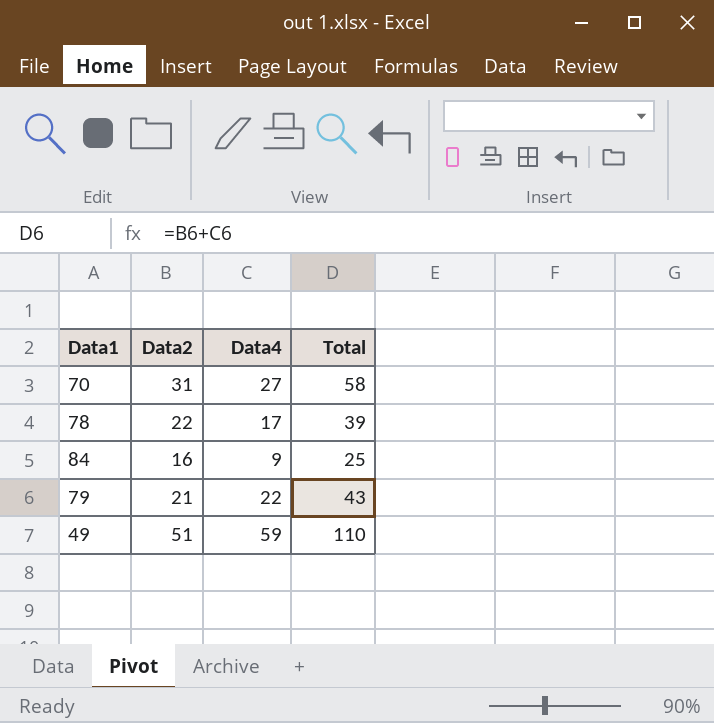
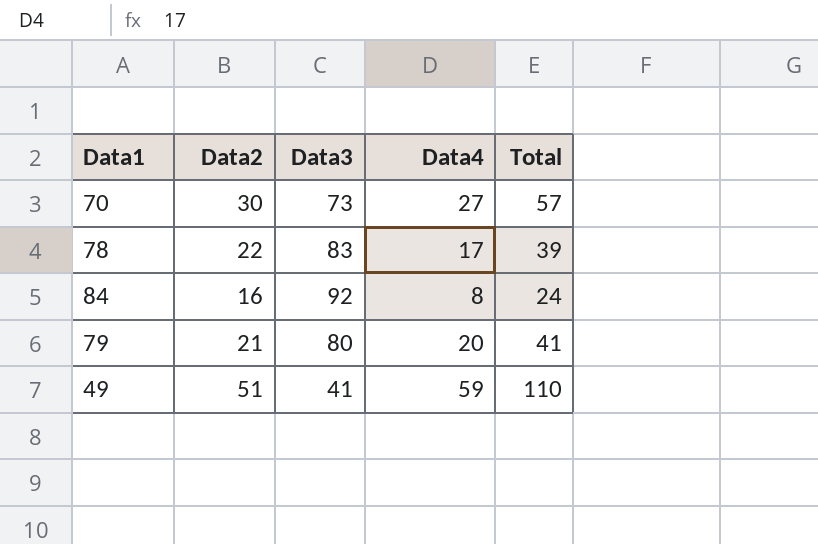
column Data3 | position: none -> 3
70 | Data2: 31 -> 30
70 | Total: 58 -> 57
84 | Data4: 9 -> 8
84 | Total: 25 -> 24
79 | Data4: 22 -> 20
79 | Total: 43 -> 41

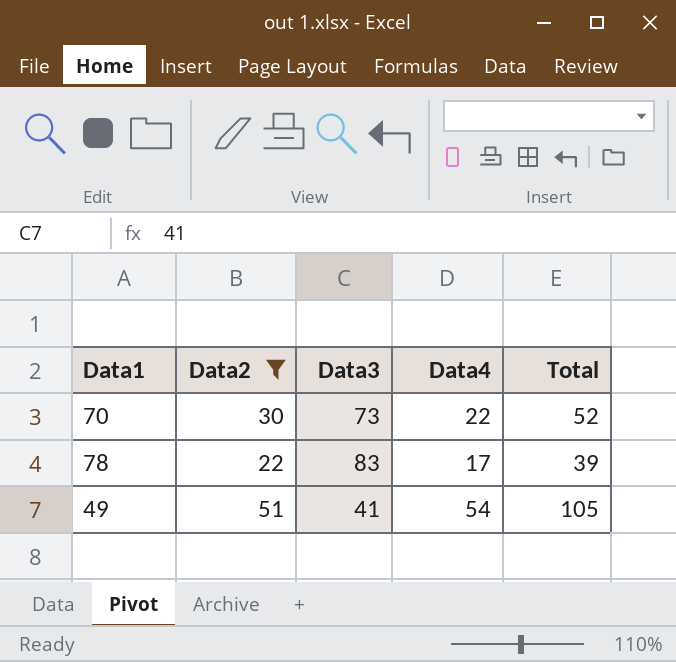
filter: none -> Data2 >= 22
70 | Data4: 27 -> 22
70 | Total: 57 -> 52
49 | Data4: 59 -> 54
49 | Total: 110 -> 105

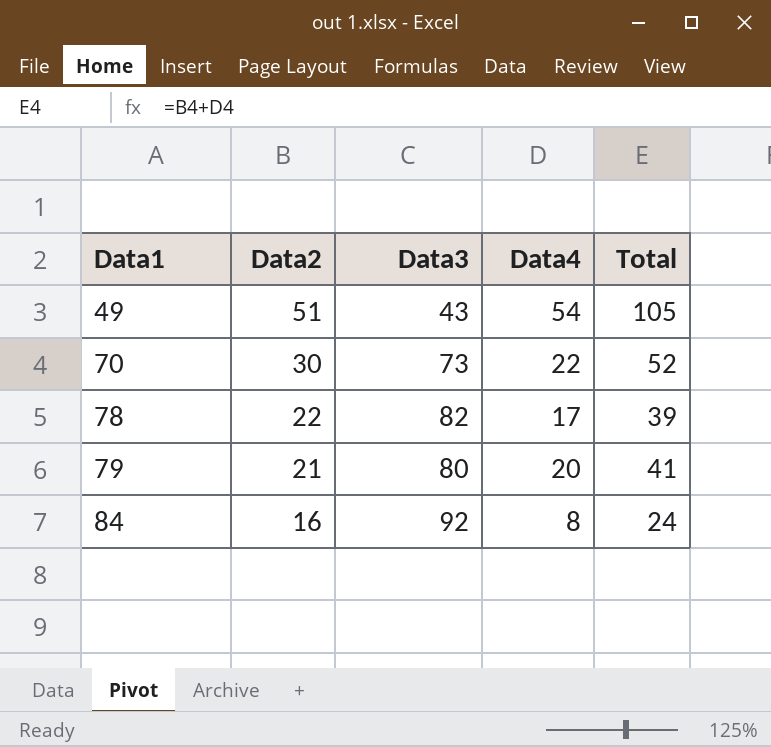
filter: Data2 >= 22 -> none
row order: none -> Data1 ascending
49 | Data3: 41 -> 43
78 | Data3: 83 -> 82

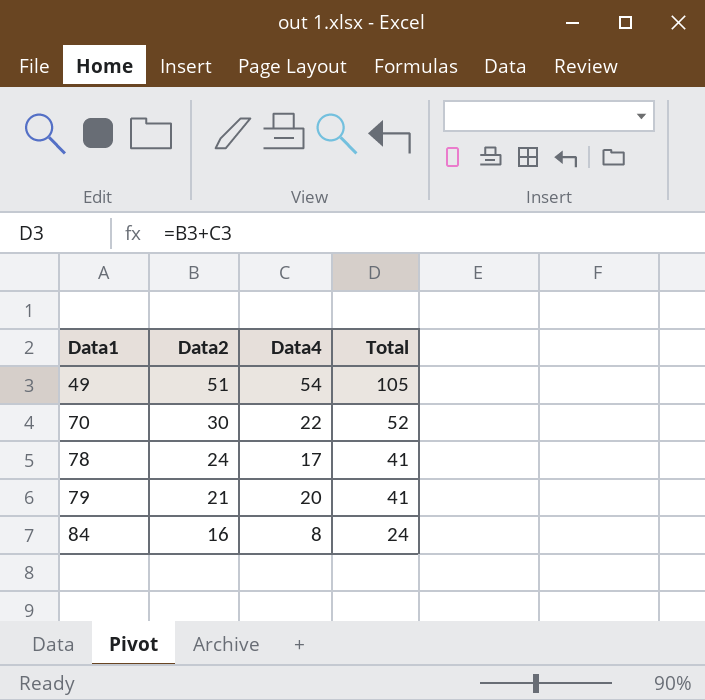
column Data3 | position: 3 -> none
78 | Data2: 22 -> 24
78 | Total: 39 -> 41

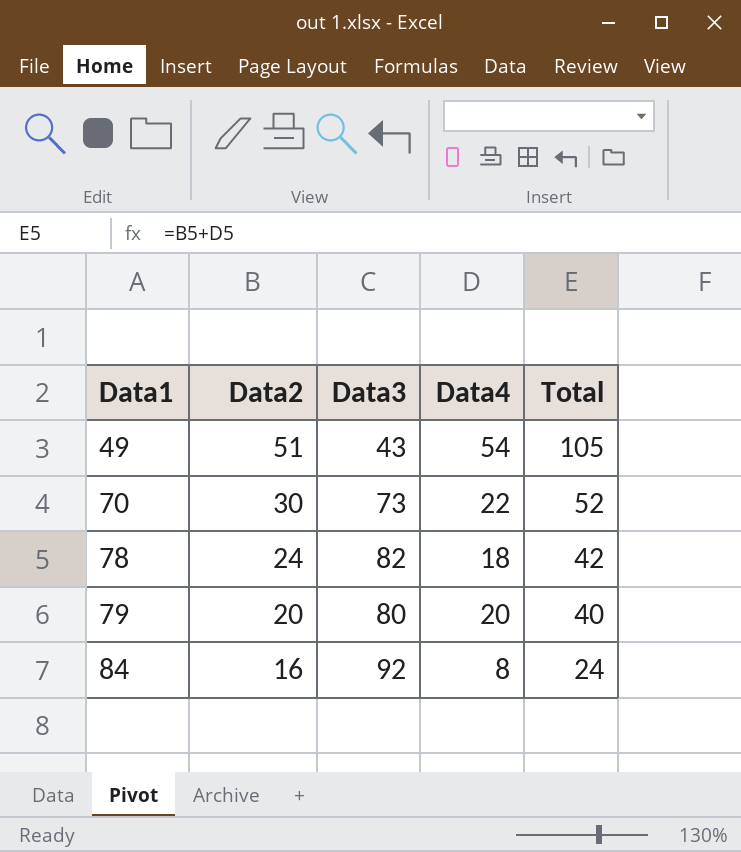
column Data3 | position: none -> 3
78 | Data4: 17 -> 18
78 | Total: 41 -> 42
79 | Data2: 21 -> 20
79 | Total: 41 -> 40

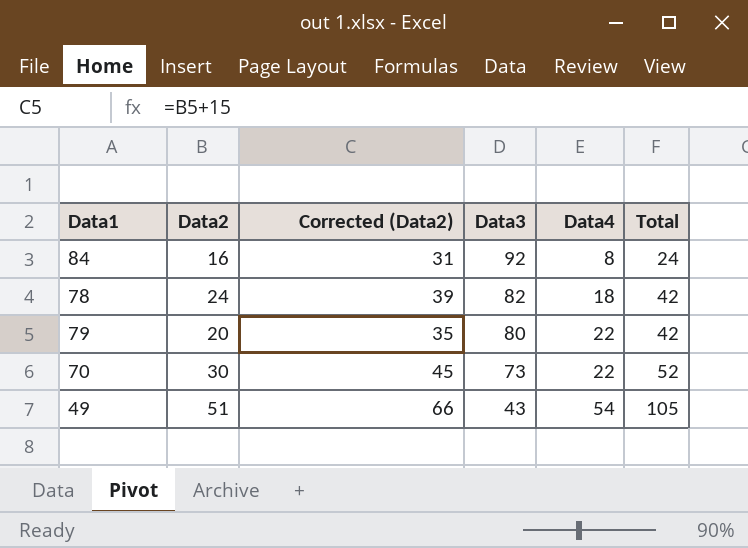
row order: Data1 ascending -> Data3 descending
column Corrected (Data2) | formula: none -> [Data2] + 15
79 | Data4: 20 -> 22
79 | Total: 40 -> 42

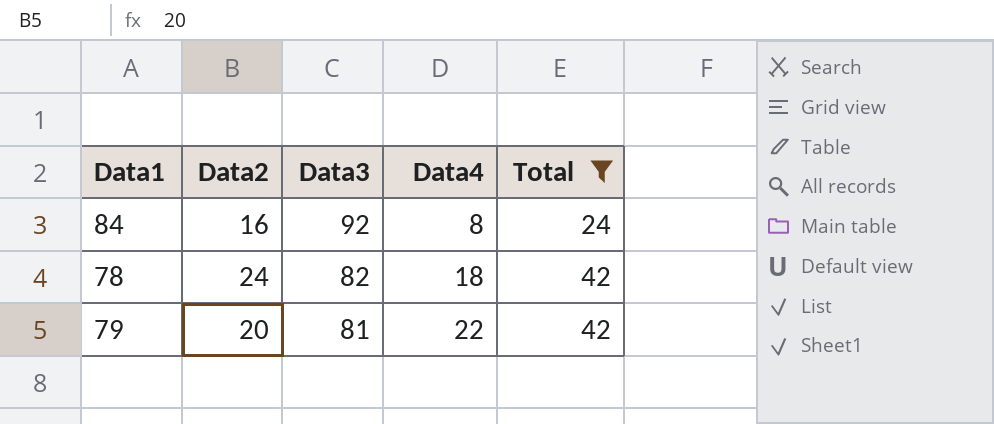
filter: none -> Total <= 42
column Corrected (Data2) | formula: [Data2] + 15 -> none
79 | Data3: 80 -> 81

